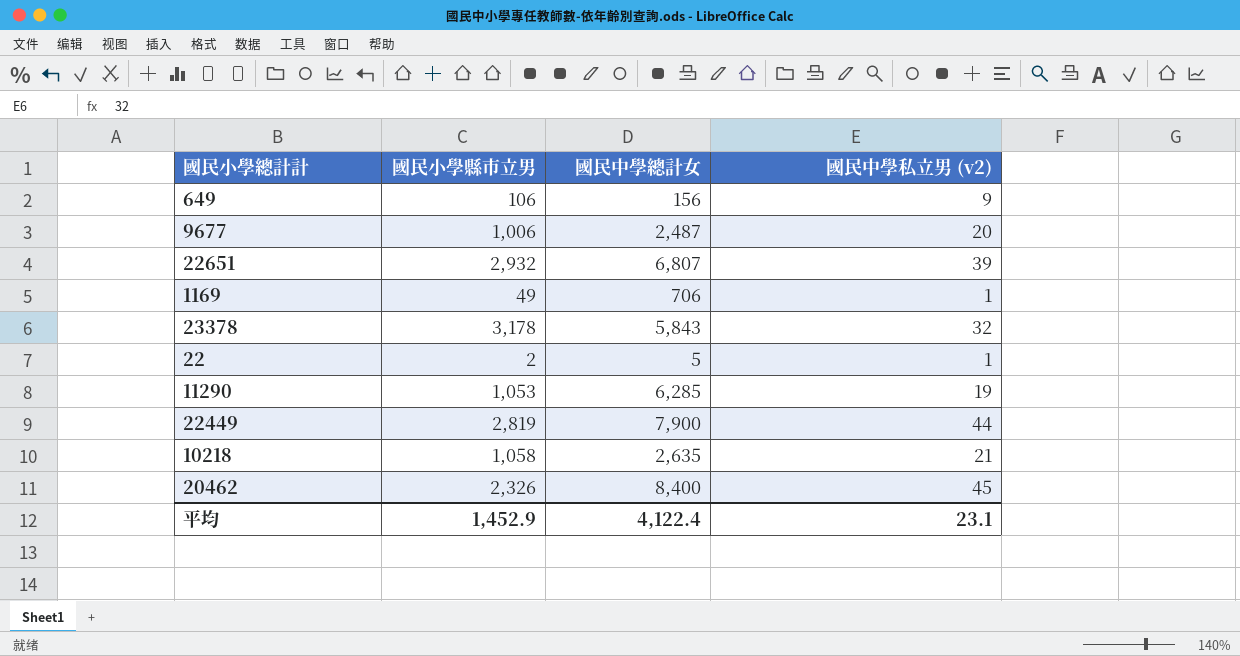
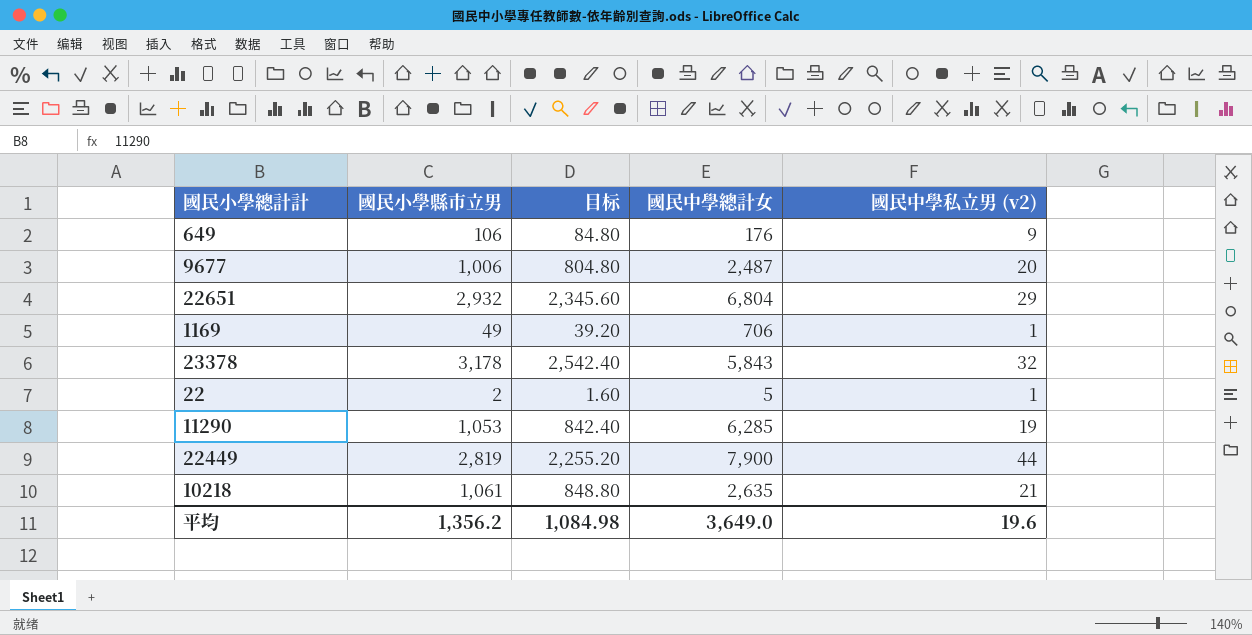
column 目标 | formula: none -> [國民小學縣市立男] * 0.8
row 20462: 2,326 | 8,400 | 45 -> none
649 | 國民中學總計女: 156 -> 176
22651 | 國民中學總計女: 6,807 -> 6,804
22651 | 國民中學私立男 (v2): 39 -> 29
10218 | 國民小學縣市立男: 1,058 -> 1,061
平均 | 國民小學縣市立男: 1,452.9 -> 1,356.2
平均 | 國民中學總計女: 4,122.4 -> 3,649.0
平均 | 國民中學私立男 (v2): 23.1 -> 19.6

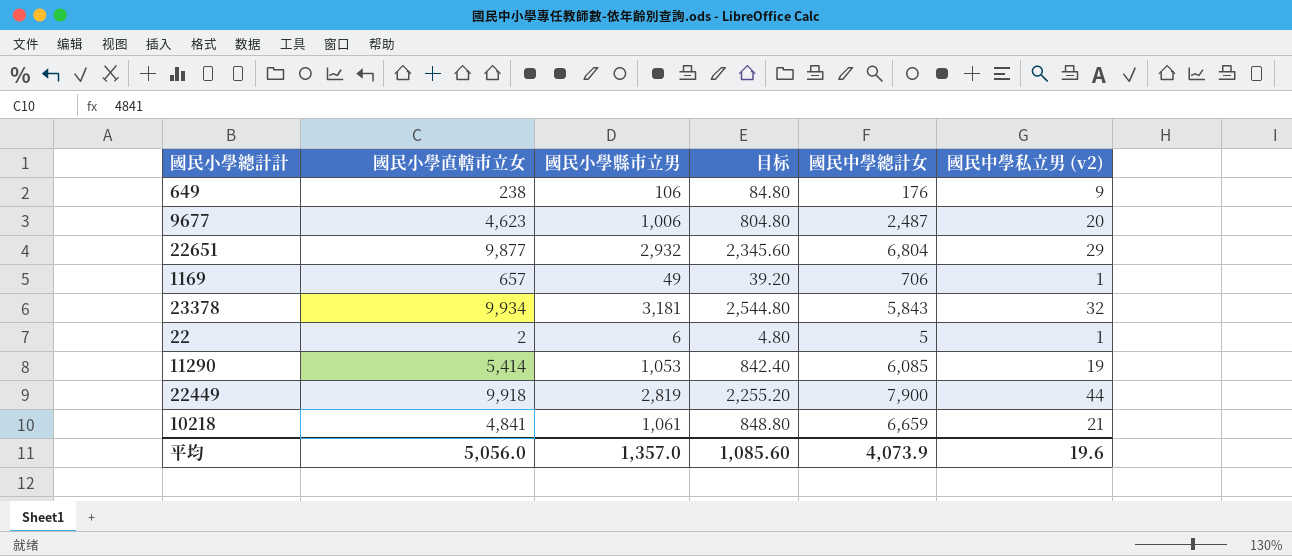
column 國民小學直轄市立女 | position: none -> 2
23378 | 國民小學縣市立男: 3,178 -> 3,181
23378 | 目标: 2,542.40 -> 2,544.80
22 | 國民小學縣市立男: 2 -> 6
22 | 目标: 1.60 -> 4.80
11290 | 國民中學總計女: 6,285 -> 6,085
10218 | 國民中學總計女: 2,635 -> 6,659
平均 | 國民小學縣市立男: 1,356.2 -> 1,357.0
平均 | 目标: 1,084.98 -> 1,085.60
平均 | 國民中學總計女: 3,649.0 -> 4,073.9

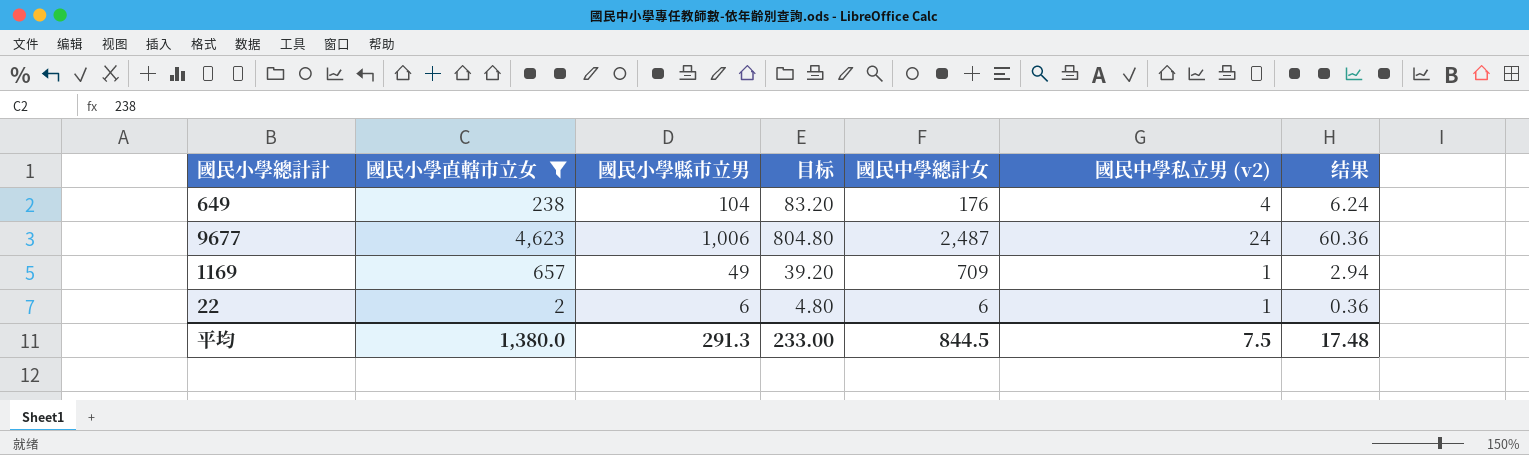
filter: none -> 國民小學直轄市立女 <= 4,623
column 结果 | formula: none -> [國民小學縣市立男] * 0.06
649 | 國民小學縣市立男: 106 -> 104
649 | 目标: 84.80 -> 83.20
649 | 國民中學私立男 (v2): 9 -> 4
9677 | 國民中學私立男 (v2): 20 -> 24
1169 | 國民中學總計女: 706 -> 709
22 | 國民中學總計女: 5 -> 6
平均 | 國民小學直轄市立女: 5,056.0 -> 1,380.0
平均 | 國民小學縣市立男: 1,357.0 -> 291.3
平均 | 目标: 1,085.60 -> 233.00
平均 | 國民中學總計女: 4,073.9 -> 844.5
平均 | 國民中學私立男 (v2): 19.6 -> 7.5

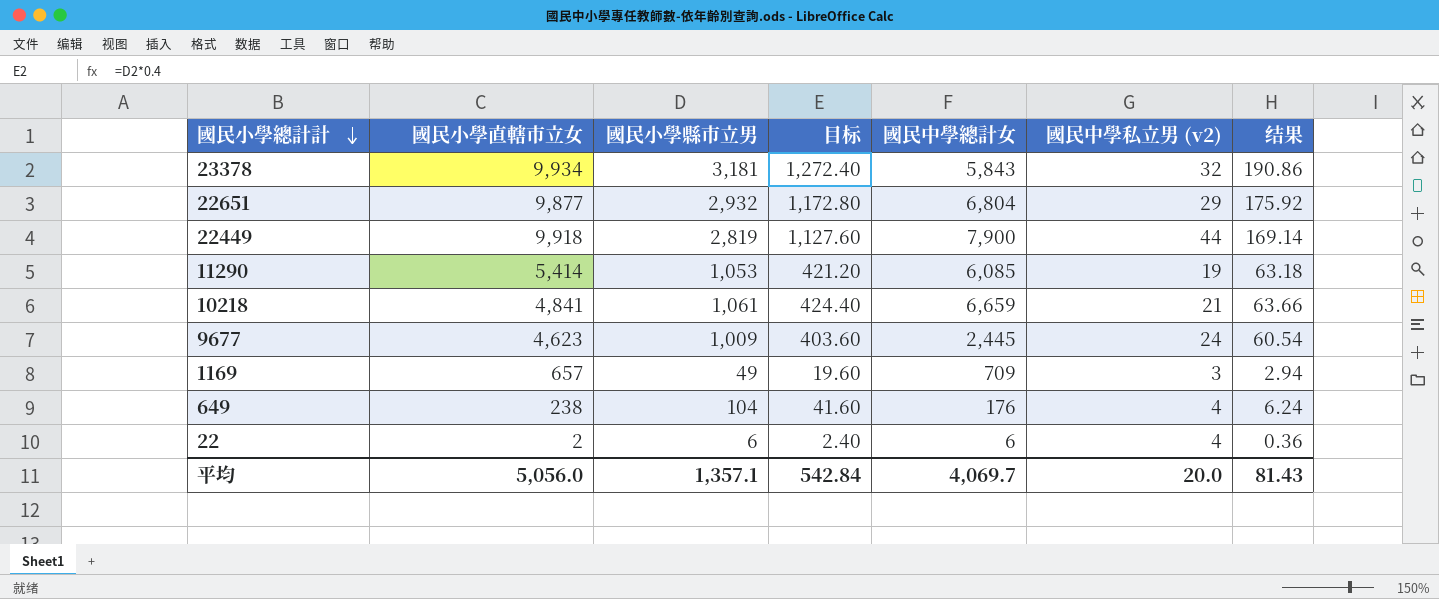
filter: 國民小學直轄市立女 <= 4,623 -> none
row order: none -> 國民小學總計計 descending
column 目标 | formula: [國民小學縣市立男] * 0.8 -> [國民小學縣市立男] * 0.4
9677 | 國民小學縣市立男: 1,006 -> 1,009
9677 | 國民中學總計女: 2,487 -> 2,445
9677 | 结果: 60.36 -> 60.54
1169 | 國民中學私立男 (v2): 1 -> 3
22 | 國民中學私立男 (v2): 1 -> 4
平均 | 國民小學直轄市立女: 1,380.0 -> 5,056.0
平均 | 國民小學縣市立男: 291.3 -> 1,357.1
平均 | 目标: 233.00 -> 542.84
平均 | 國民中學總計女: 844.5 -> 4,069.7
平均 | 國民中學私立男 (v2): 7.5 -> 20.0
平均 | 结果: 17.48 -> 81.43

